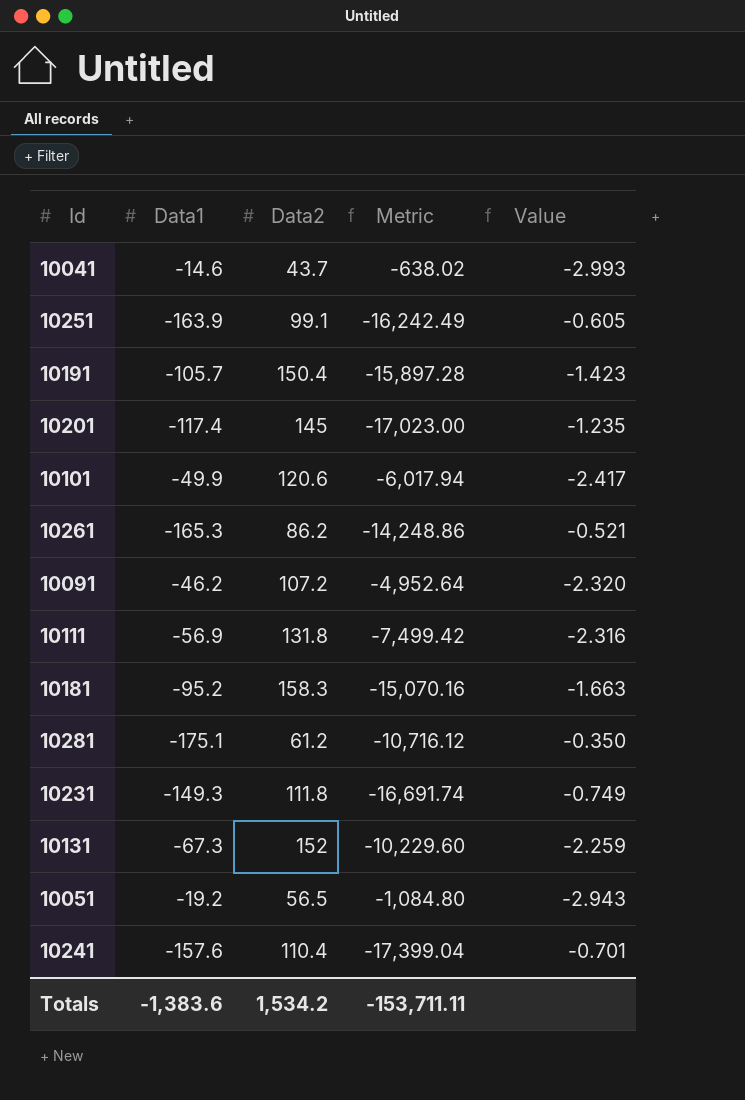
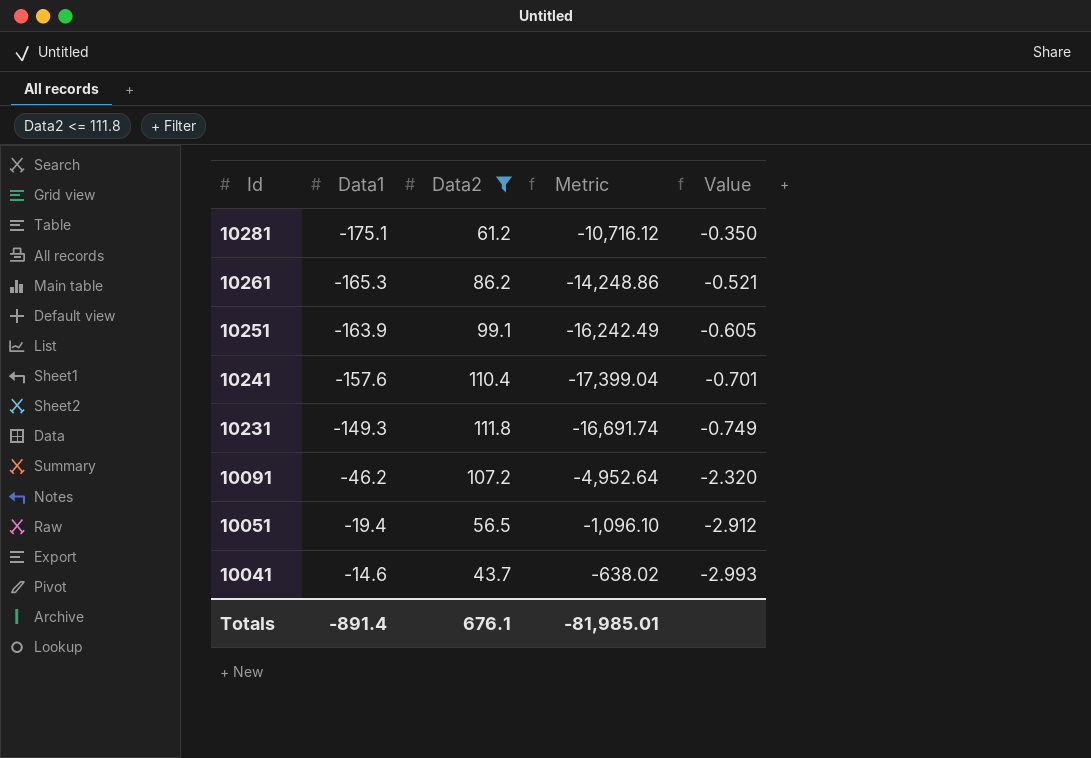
filter: none -> Data2 <= 111.8
row order: none -> Id descending
10051 | Data1: -19.2 -> -19.4
10051 | Metric: -1,084.80 -> -1,096.10
10051 | Value: -2.943 -> -2.912
Totals | Data1: -1,383.6 -> -891.4
Totals | Data2: 1,534.2 -> 676.1
Totals | Metric: -153,711.11 -> -81,985.01

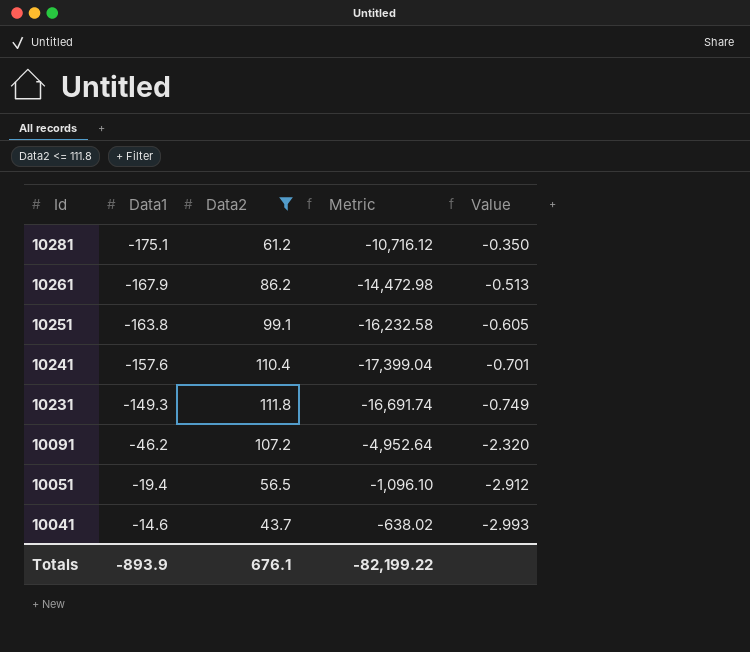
10261 | Data1: -165.3 -> -167.9
10261 | Metric: -14,248.86 -> -14,472.98
10261 | Value: -0.521 -> -0.513
10251 | Data1: -163.9 -> -163.8
10251 | Metric: -16,242.49 -> -16,232.58
Totals | Data1: -891.4 -> -893.9
Totals | Metric: -81,985.01 -> -82,199.22

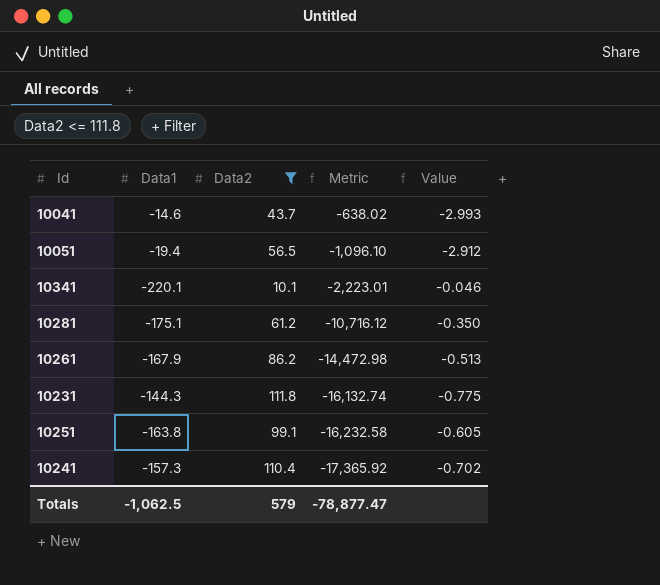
row order: Id descending -> Metric descending
row 10091: -46.2 | 107.2 | -4,952.64 | -2.320 -> none
row 10341: none -> -220.1 | 10.1 | -2,223.01 | -0.046
10231 | Data1: -149.3 -> -144.3
10231 | Metric: -16,691.74 -> -16,132.74
10231 | Value: -0.749 -> -0.775
10241 | Data1: -157.6 -> -157.3
10241 | Metric: -17,399.04 -> -17,365.92
10241 | Value: -0.701 -> -0.702
Totals | Data1: -893.9 -> -1,062.5
Totals | Data2: 676.1 -> 579
Totals | Metric: -82,199.22 -> -78,877.47

